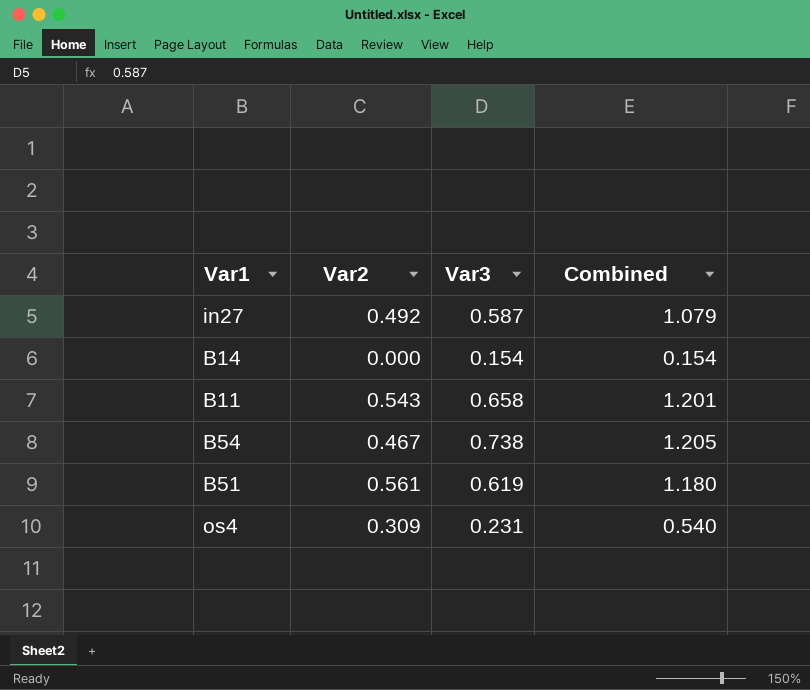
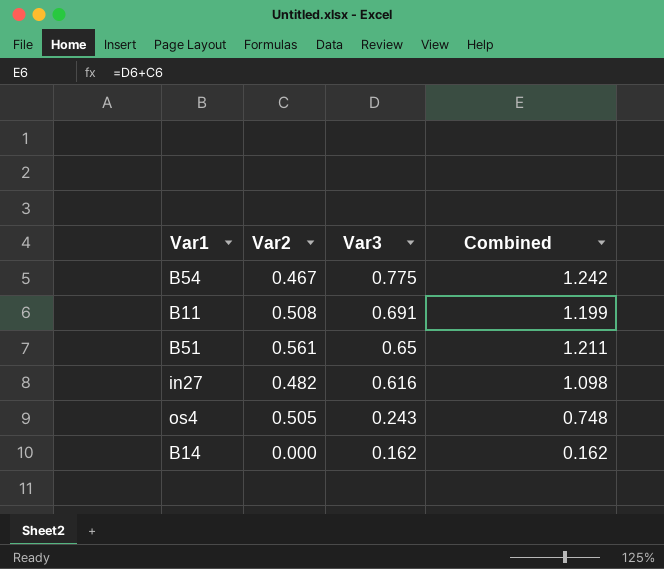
row order: none -> Var3 descending
B54 | Var3: 0.738 -> 0.775
B54 | Combined: 1.205 -> 1.242
B11 | Var2: 0.543 -> 0.508
B11 | Var3: 0.658 -> 0.691
B11 | Combined: 1.201 -> 1.199
B51 | Var3: 0.619 -> 0.65
B51 | Combined: 1.180 -> 1.211
in27 | Var2: 0.492 -> 0.482
in27 | Var3: 0.587 -> 0.616
in27 | Combined: 1.079 -> 1.098
os4 | Var2: 0.309 -> 0.505
os4 | Var3: 0.231 -> 0.243
os4 | Combined: 0.540 -> 0.748
B14 | Var3: 0.154 -> 0.162
B14 | Combined: 0.154 -> 0.162

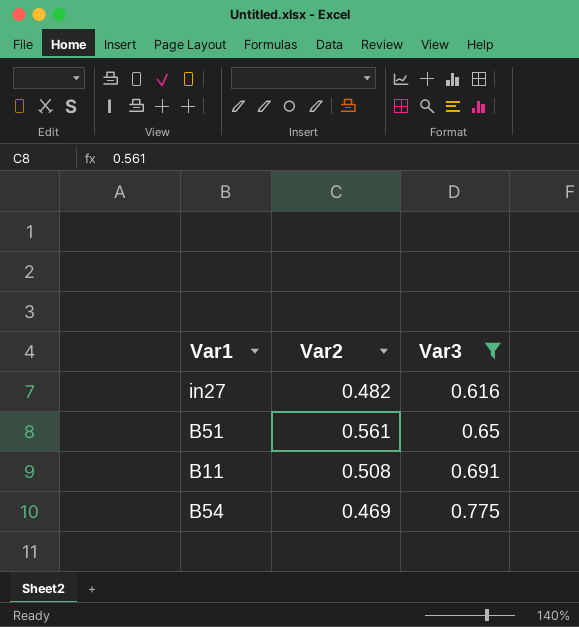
filter: none -> Var3 >= 0.616
row order: Var3 descending -> Var3 ascending
column Combined | formula: [Var2] + [Var3] -> none
B54 | Var2: 0.467 -> 0.469

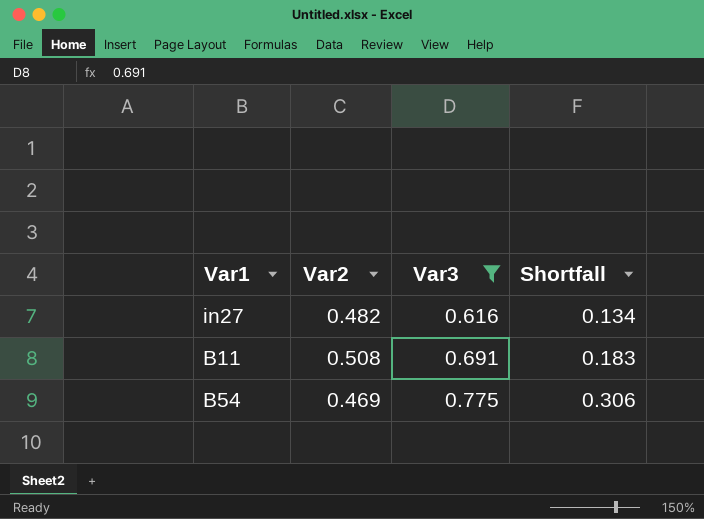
column Shortfall | formula: none -> [Var3] - [Var2]
row B51: 0.561 | 0.65 -> none

